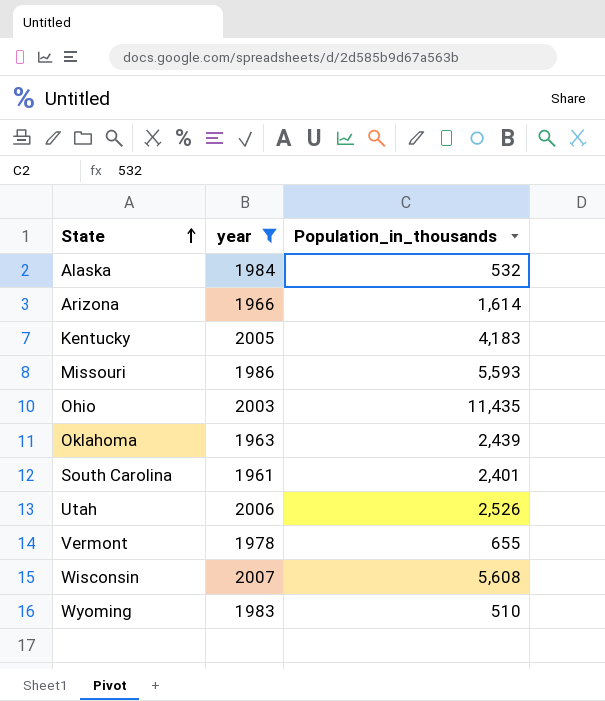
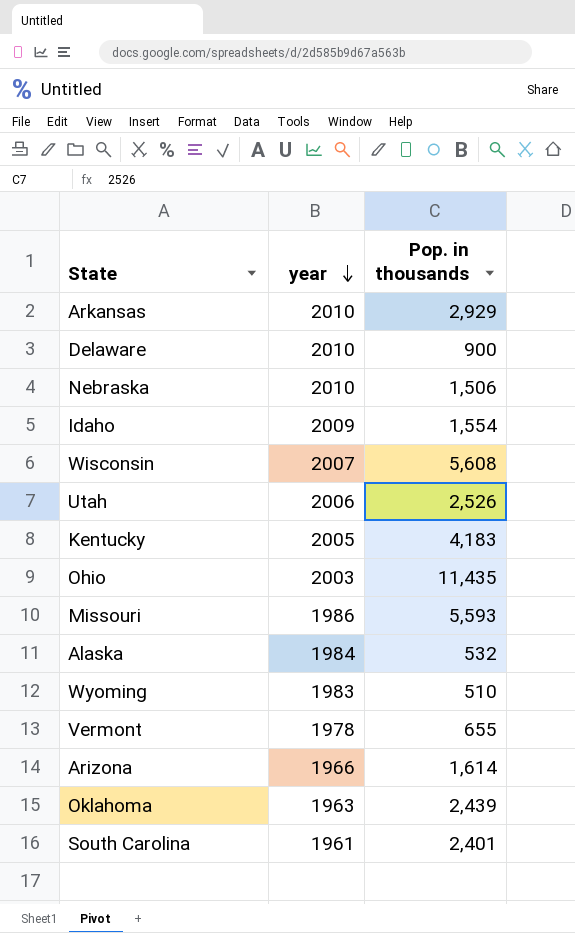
filter: year <= 2007 -> none
row order: State ascending -> year descending
column name: Population_in_thousands -> Pop. in thousands

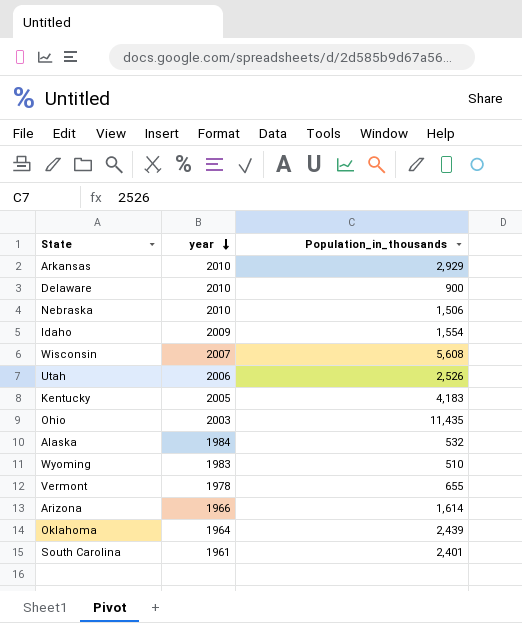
column name: Pop. in thousands -> Population_in_thousands
row Missouri: 1986 | 5,593 -> none
Oklahoma | year: 1963 -> 1964

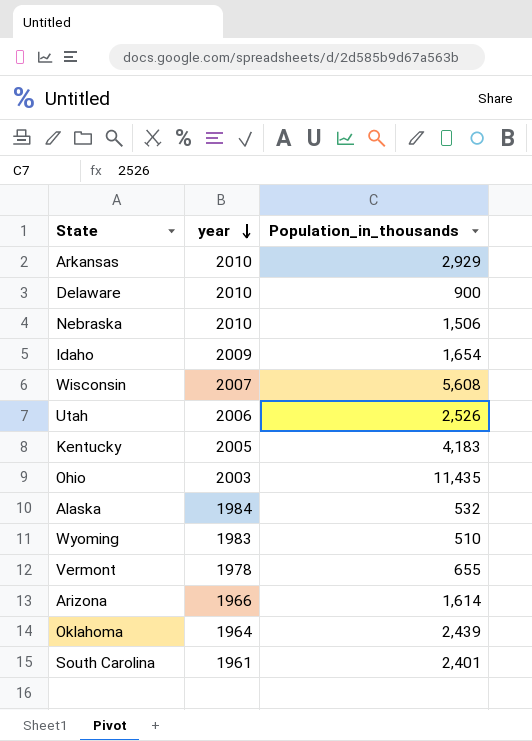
Idaho | Population_in_thousands: 1,554 -> 1,654

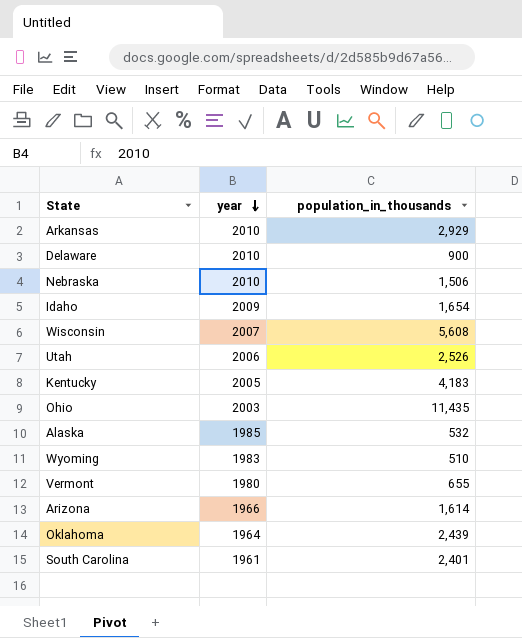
column name: Population_in_thousands -> population_in_thousands
Alaska | year: 1984 -> 1985
Vermont | year: 1978 -> 1980

